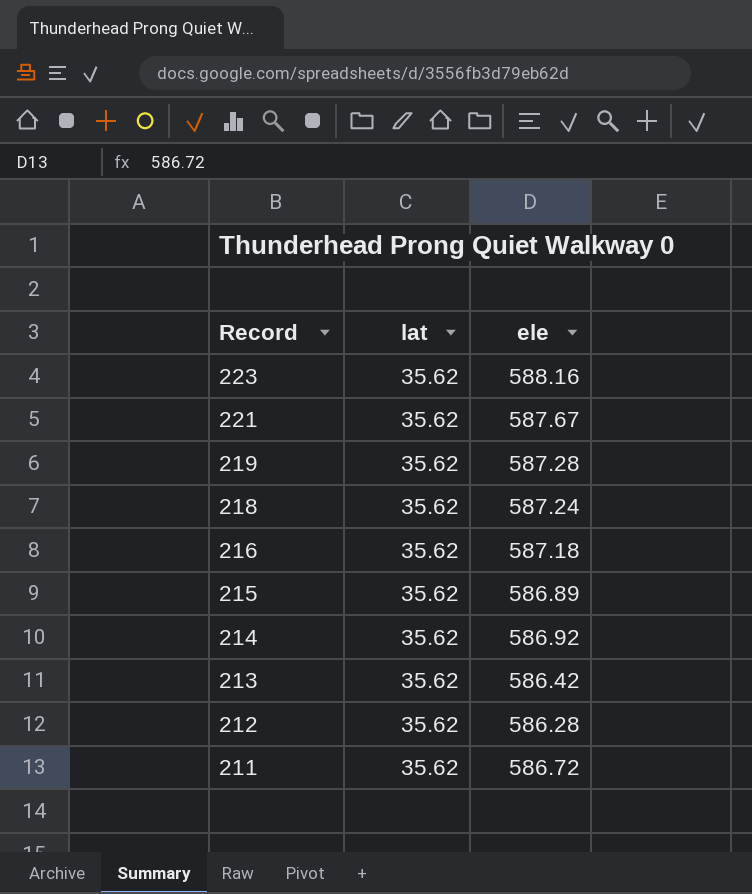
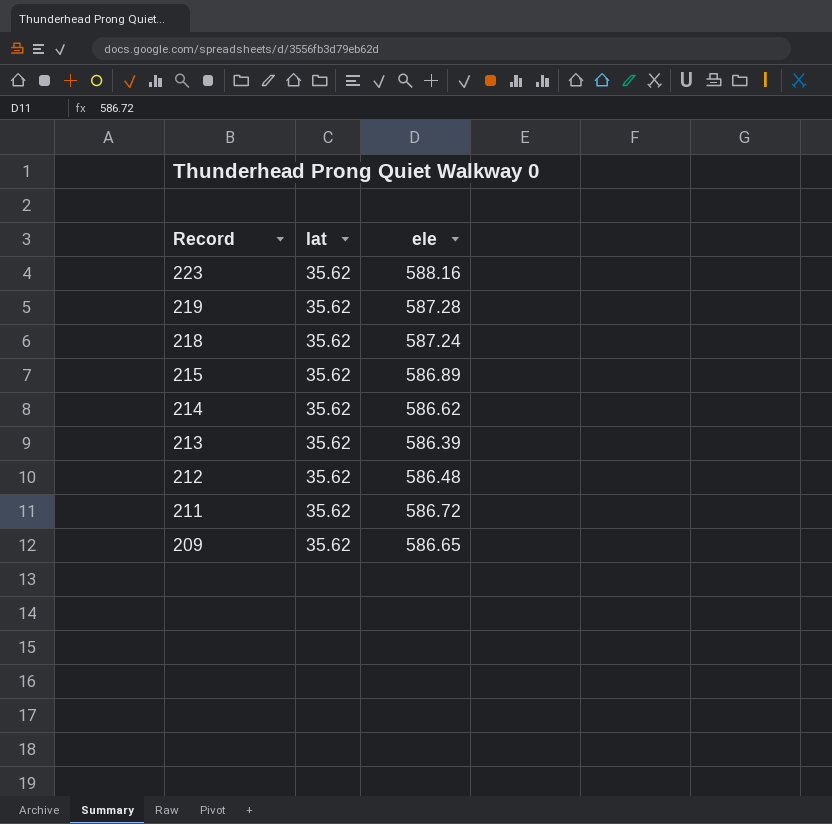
row 221: 35.62 | 587.67 -> none
row 216: 35.62 | 587.18 -> none
214 | ele: 586.92 -> 586.62
213 | ele: 586.42 -> 586.39
212 | ele: 586.28 -> 586.48
row 209: none -> 35.62 | 586.65

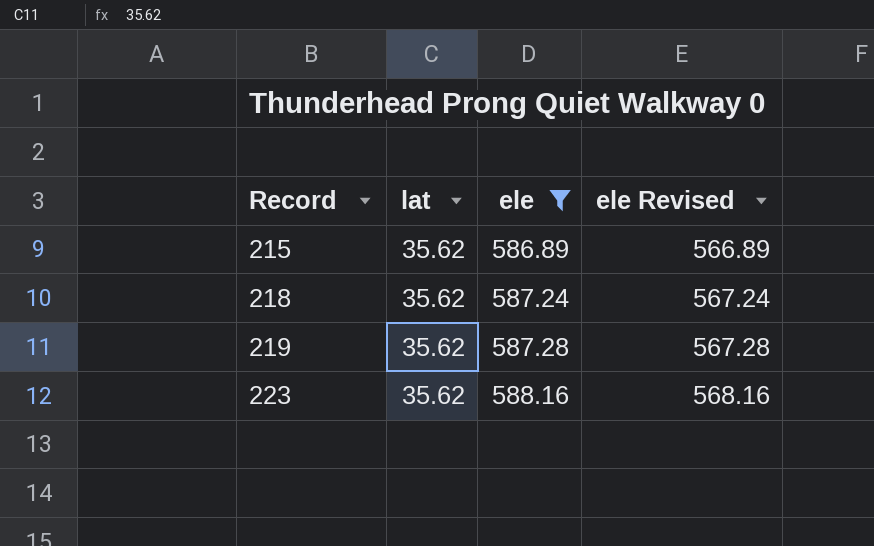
filter: none -> ele >= 586.89
row order: Record descending -> Record ascending
column ele Revised | formula: none -> [ele] - 20

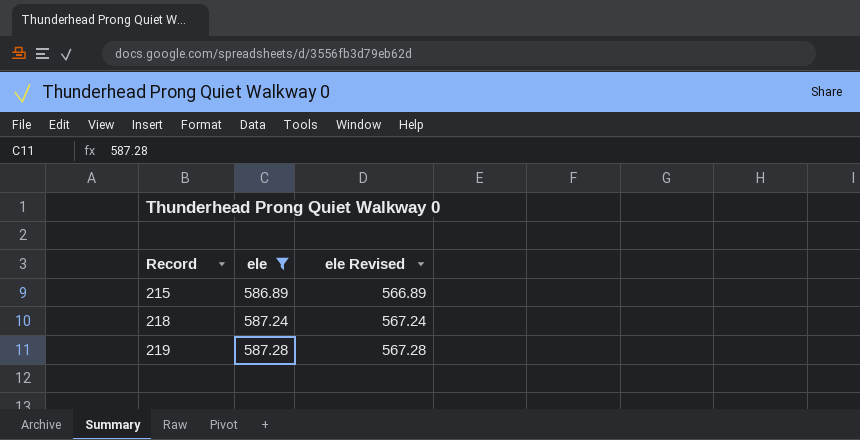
column lat | position: 2 -> none
row 223: 35.62 | 588.16 | 568.16 -> none

